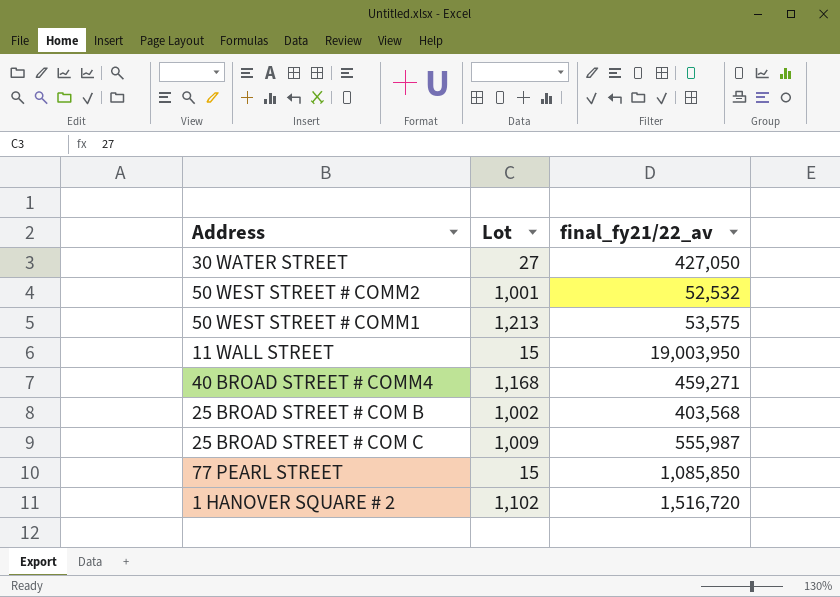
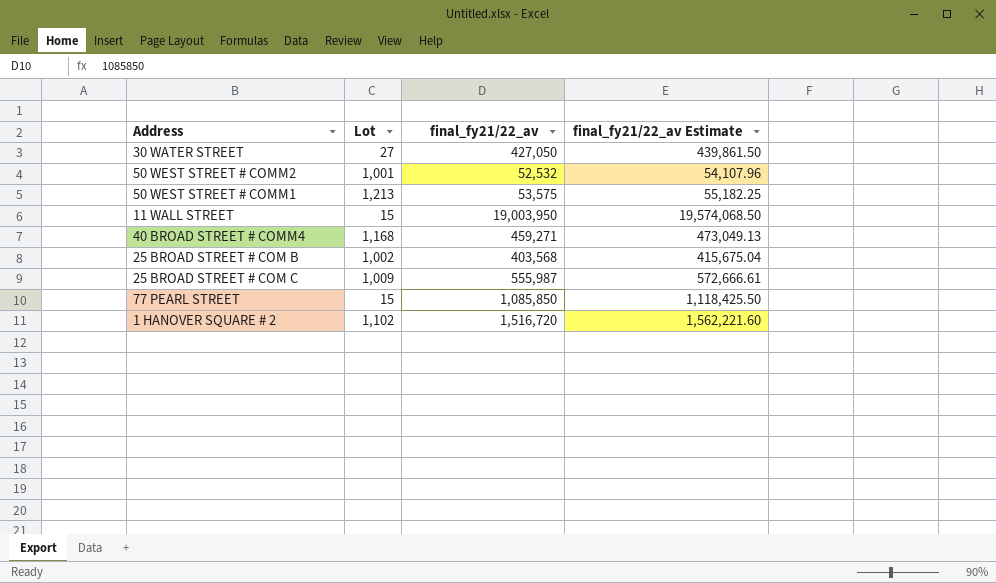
column final_fy21/22_av Estimate | formula: none -> [final_fy21/22_av] * 1.03

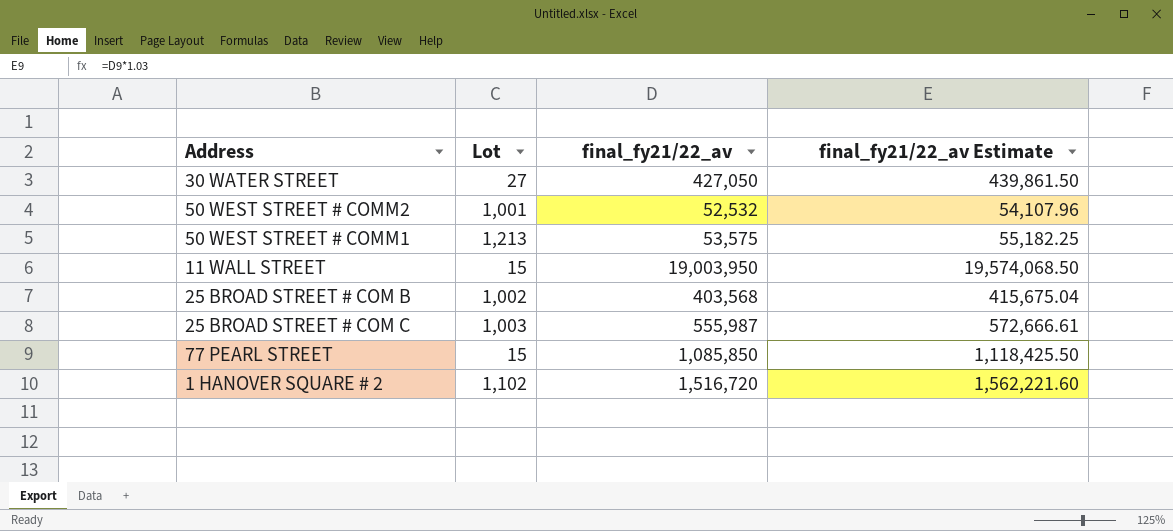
row 40 BROAD STREET # COMM4: 1,168 | 459,271 | 473,049.13 -> none
25 BROAD STREET # COM C | Lot: 1,009 -> 1,003

